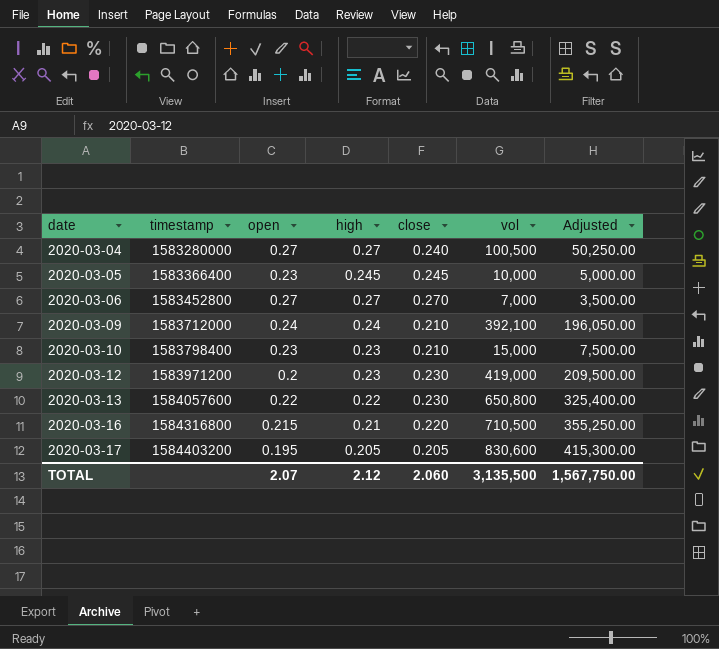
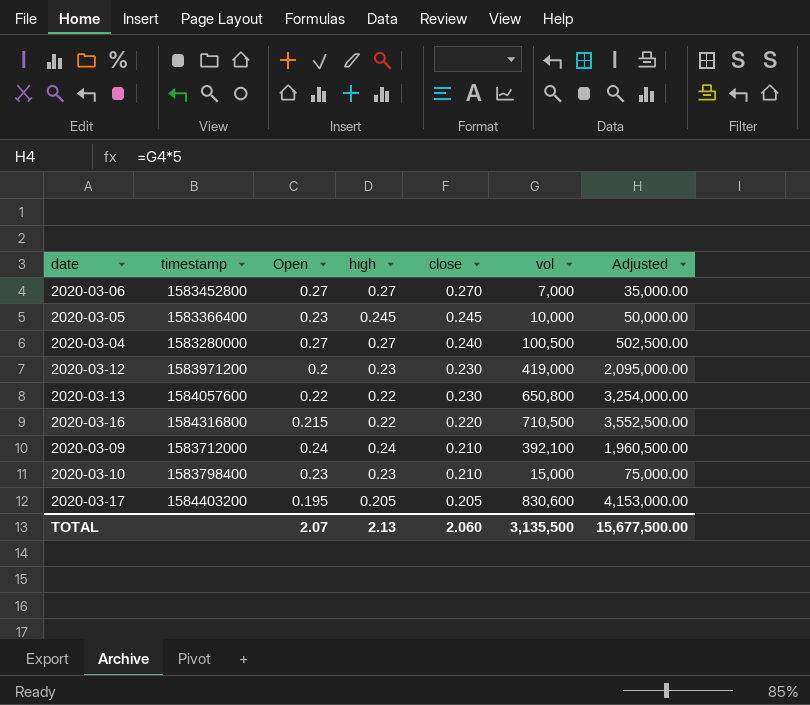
row order: date ascending -> close descending
column name: open -> Open
column Adjusted | formula: [vol] * 0.5 -> [vol] * 5
2020-03-16 | high: 0.21 -> 0.22
TOTAL | high: 2.12 -> 2.13
TOTAL | Adjusted: 1,567,750.00 -> 15,677,500.00

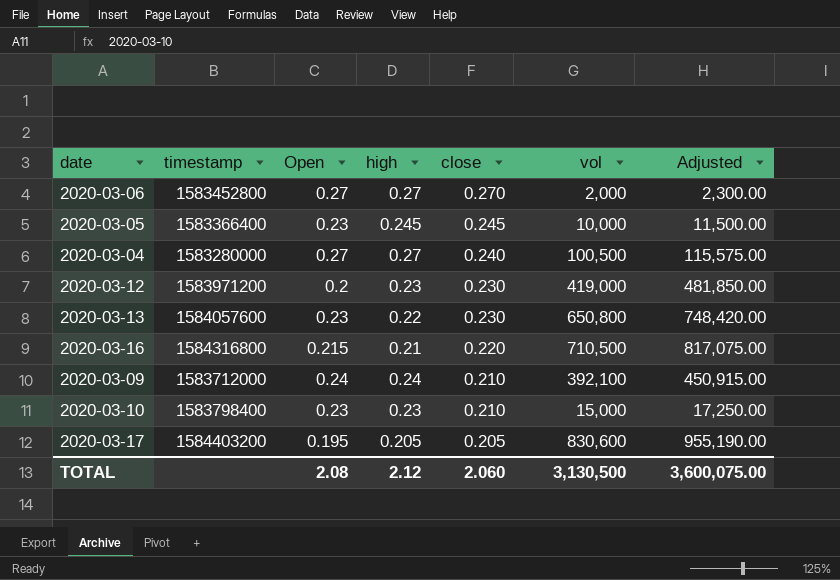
column Adjusted | formula: [vol] * 5 -> [vol] * 1.15
2020-03-06 | vol: 7,000 -> 2,000
2020-03-13 | Open: 0.22 -> 0.23
2020-03-16 | high: 0.22 -> 0.21
TOTAL | Open: 2.07 -> 2.08
TOTAL | high: 2.13 -> 2.12
TOTAL | vol: 3,135,500 -> 3,130,500
TOTAL | Adjusted: 15,677,500.00 -> 3,600,075.00

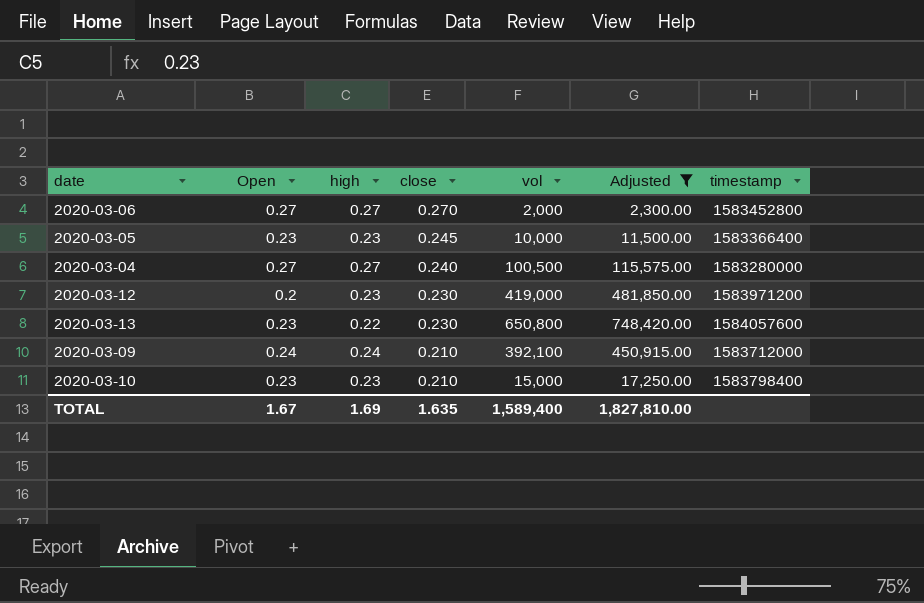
filter: none -> Adjusted <= 748,420.00
column timestamp | position: 2 -> 7
2020-03-05 | high: 0.245 -> 0.23
TOTAL | Open: 2.08 -> 1.67
TOTAL | high: 2.12 -> 1.69
TOTAL | close: 2.060 -> 1.635
TOTAL | vol: 3,130,500 -> 1,589,400
TOTAL | Adjusted: 3,600,075.00 -> 1,827,810.00

